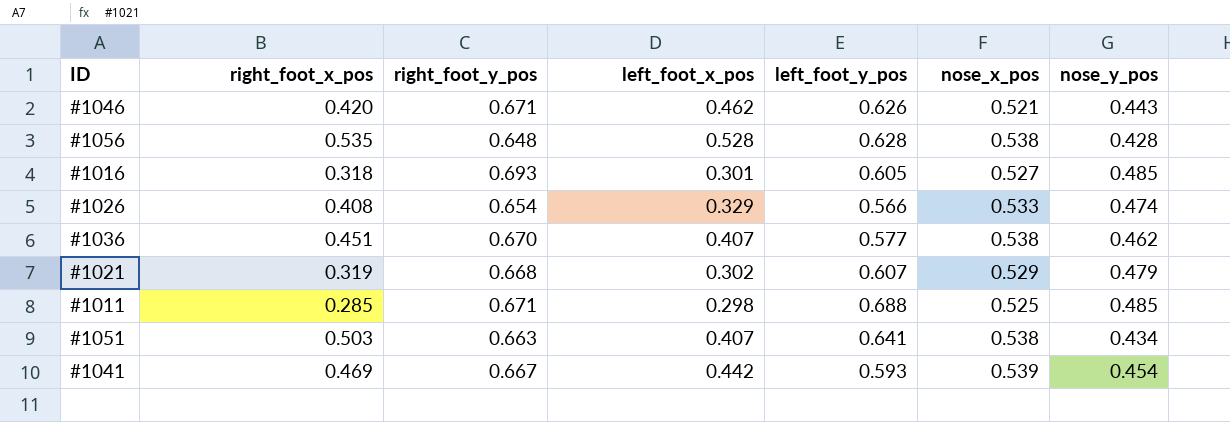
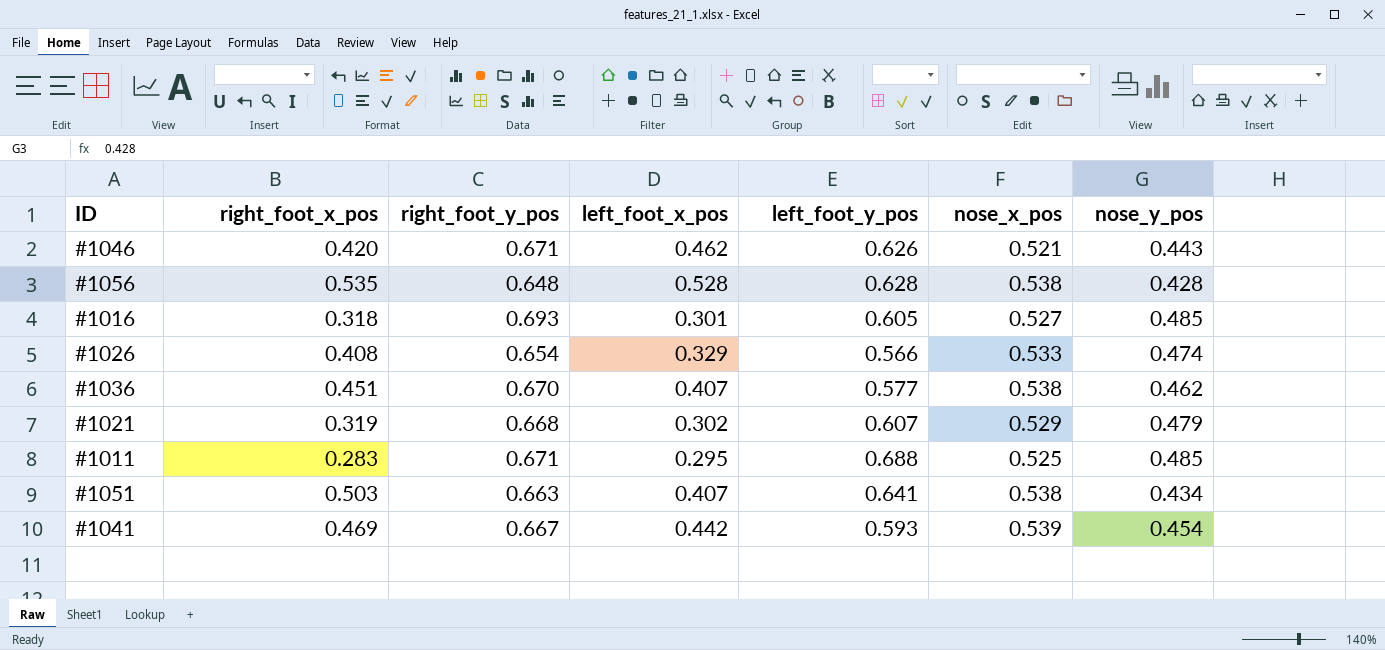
#1011 | right_foot_x_pos: 0.285 -> 0.283
#1011 | left_foot_x_pos: 0.298 -> 0.295

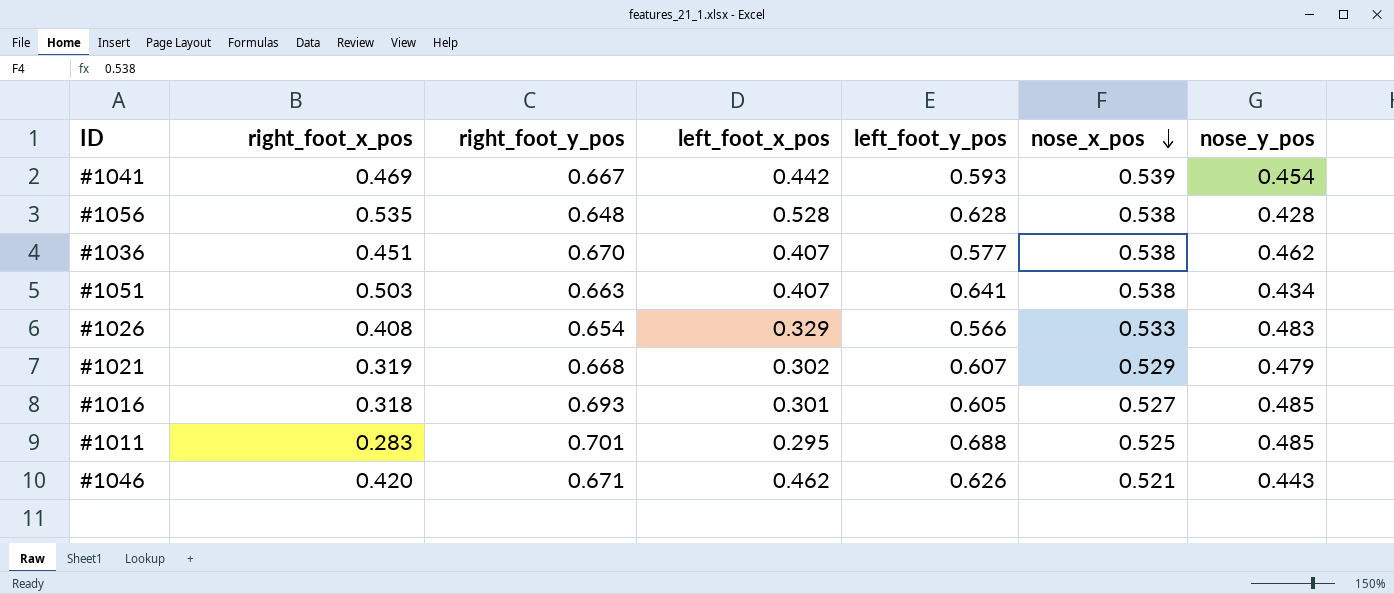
row order: none -> nose_x_pos descending
#1026 | nose_y_pos: 0.474 -> 0.483
#1011 | right_foot_y_pos: 0.671 -> 0.701

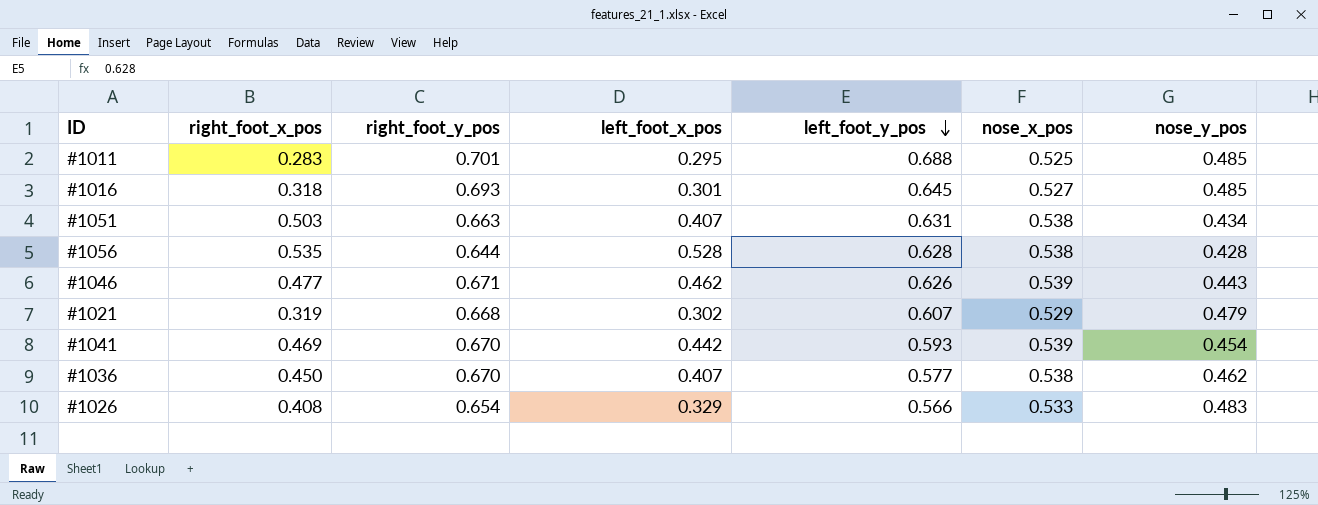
row order: nose_x_pos descending -> left_foot_y_pos descending
#1016 | left_foot_y_pos: 0.605 -> 0.645
#1051 | left_foot_y_pos: 0.641 -> 0.631
#1056 | right_foot_y_pos: 0.648 -> 0.644
#1046 | right_foot_x_pos: 0.420 -> 0.477
#1046 | nose_x_pos: 0.521 -> 0.539
#1041 | right_foot_y_pos: 0.667 -> 0.670
#1036 | right_foot_x_pos: 0.451 -> 0.450

